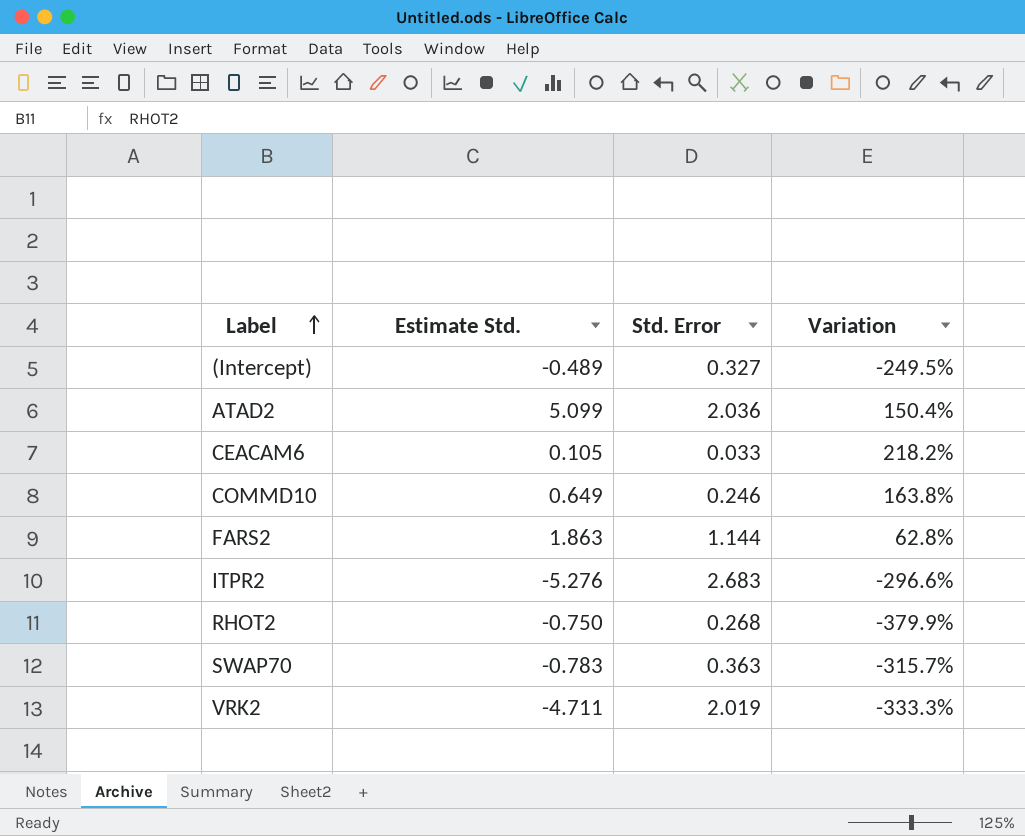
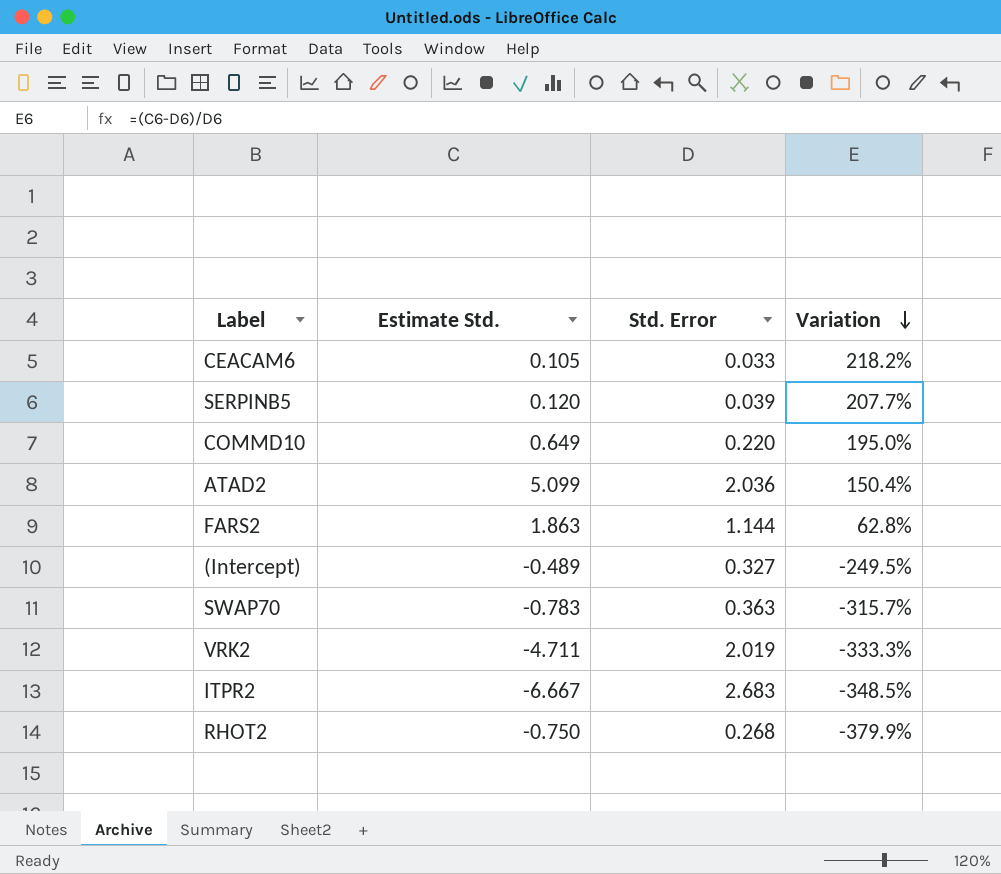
row order: Label ascending -> Variation descending
row SERPINB5: none -> 0.120 | 0.039 | 207.7%
COMMD10 | Std. Error: 0.246 -> 0.220
COMMD10 | Variation: 163.8% -> 195.0%
ITPR2 | Estimate Std.: -5.276 -> -6.667
ITPR2 | Variation: -296.6% -> -348.5%

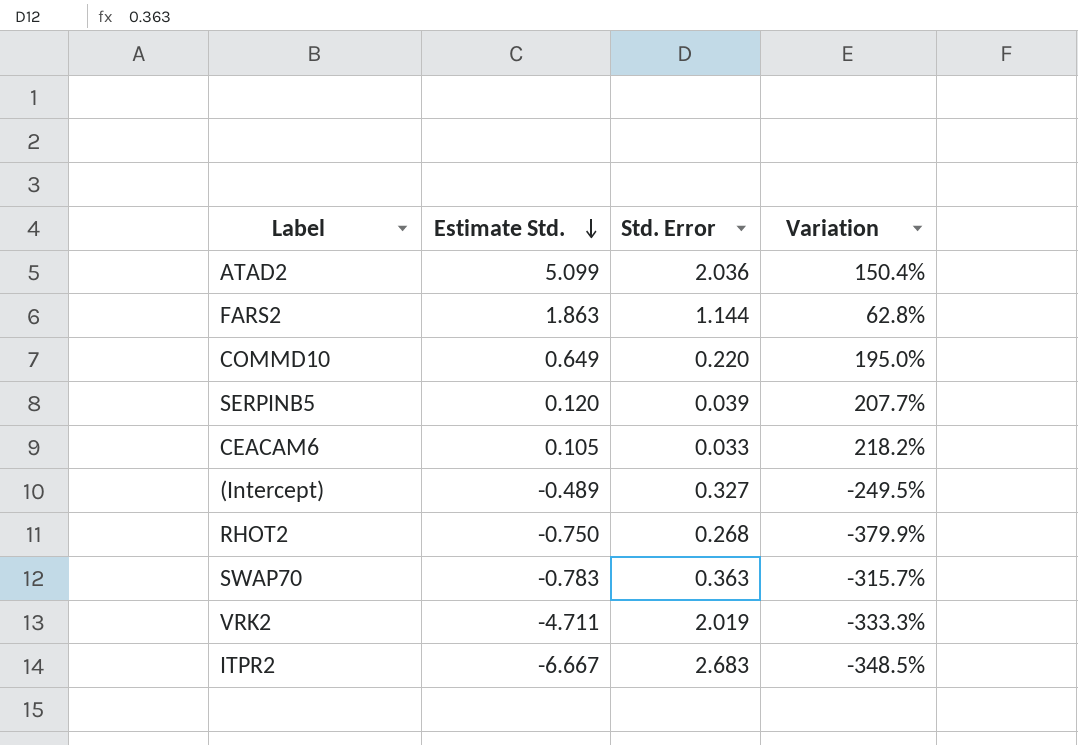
row order: Variation descending -> Estimate Std. descending

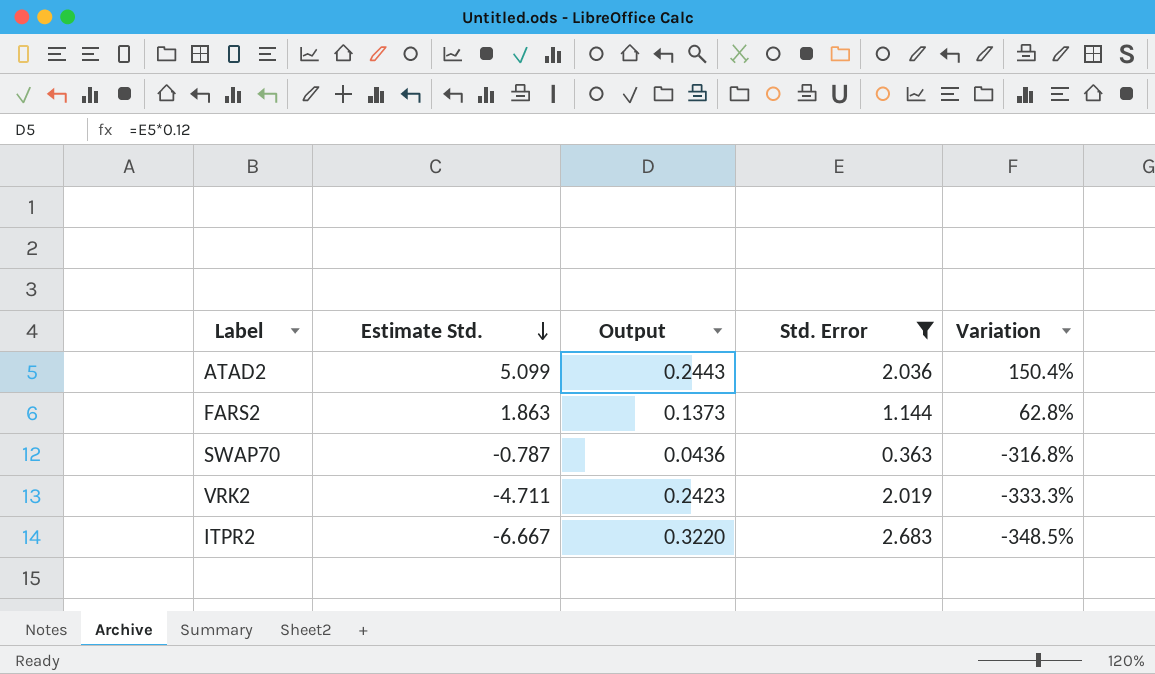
filter: none -> Std. Error >= 0.363
column Output | formula: none -> [Std. Error] * 0.12
SWAP70 | Estimate Std.: -0.783 -> -0.787
SWAP70 | Variation: -315.7% -> -316.8%

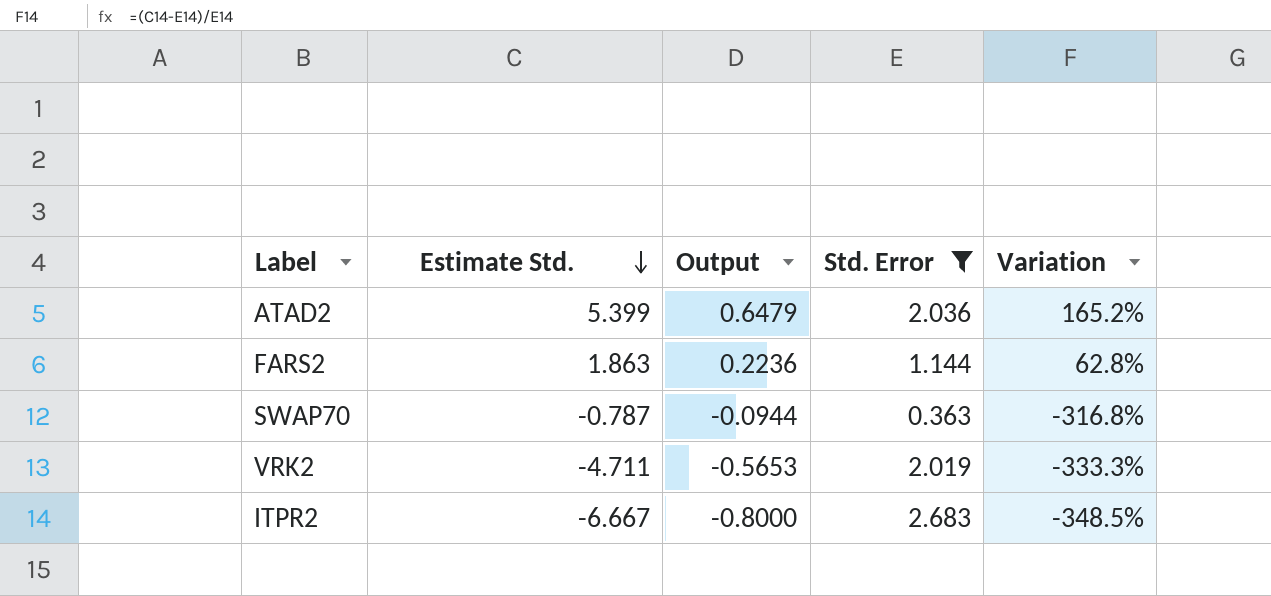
column Output | formula: [Std. Error] * 0.12 -> [Estimate Std.] * 0.12
ATAD2 | Estimate Std.: 5.099 -> 5.399
ATAD2 | Variation: 150.4% -> 165.2%

